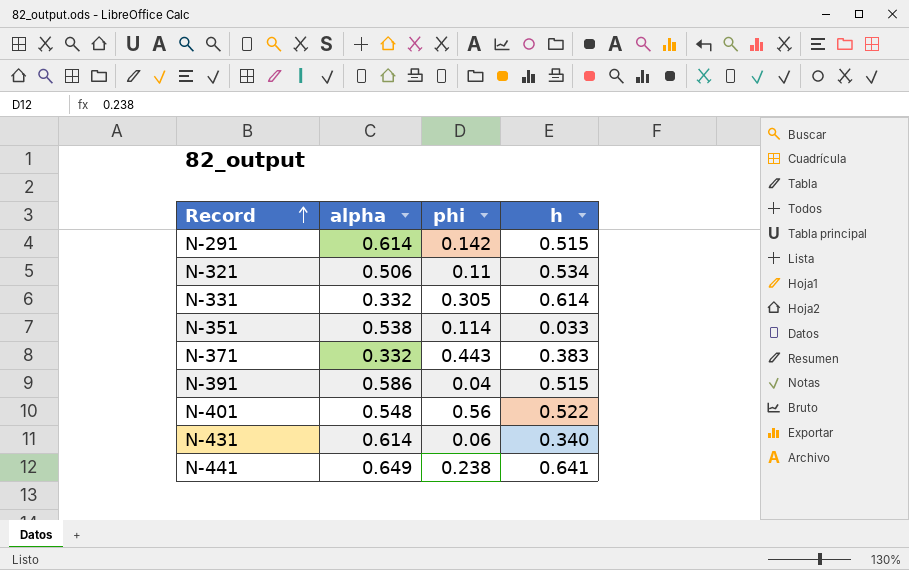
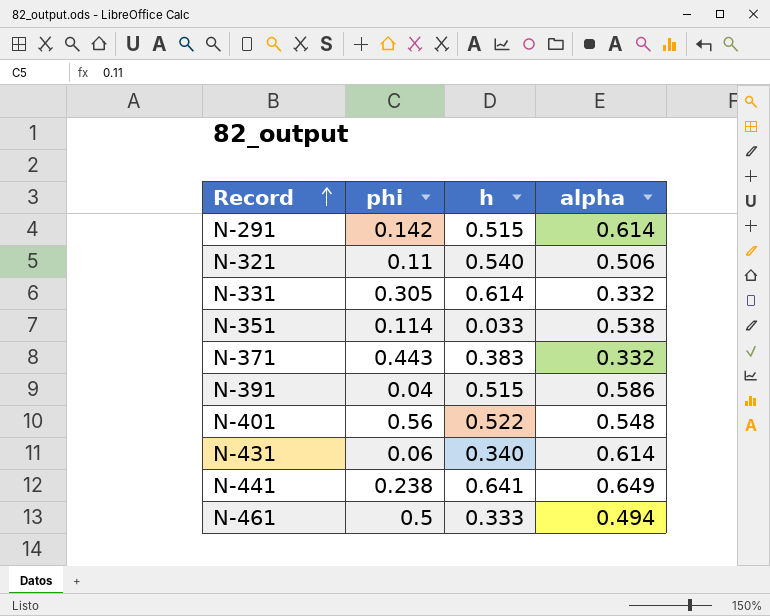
column alpha | position: 2 -> 4
N-321 | h: 0.534 -> 0.540
row N-461: none -> 0.5 | 0.333 | 0.494

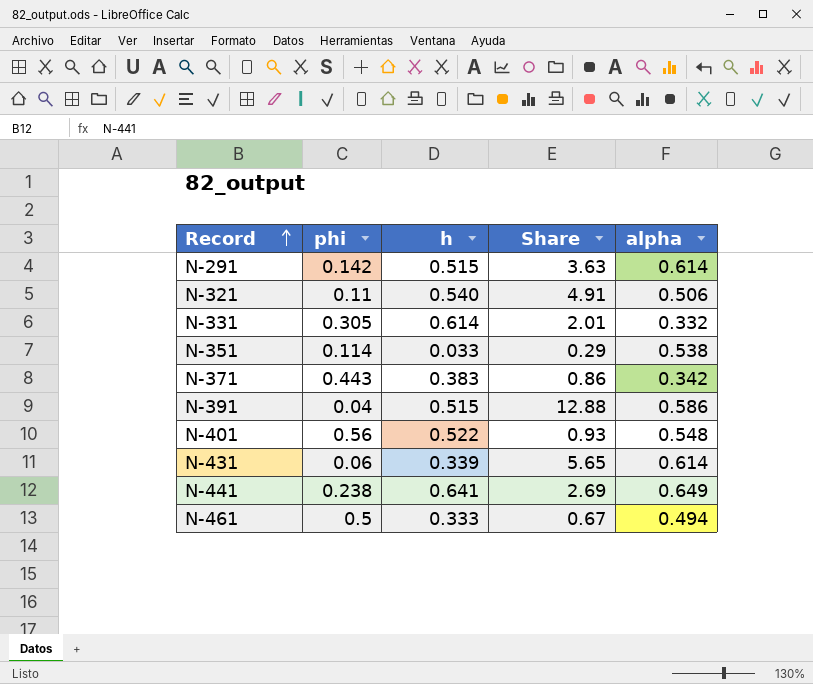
column Share | formula: none -> [h] / [phi]
N-371 | alpha: 0.332 -> 0.342
N-431 | h: 0.340 -> 0.339

